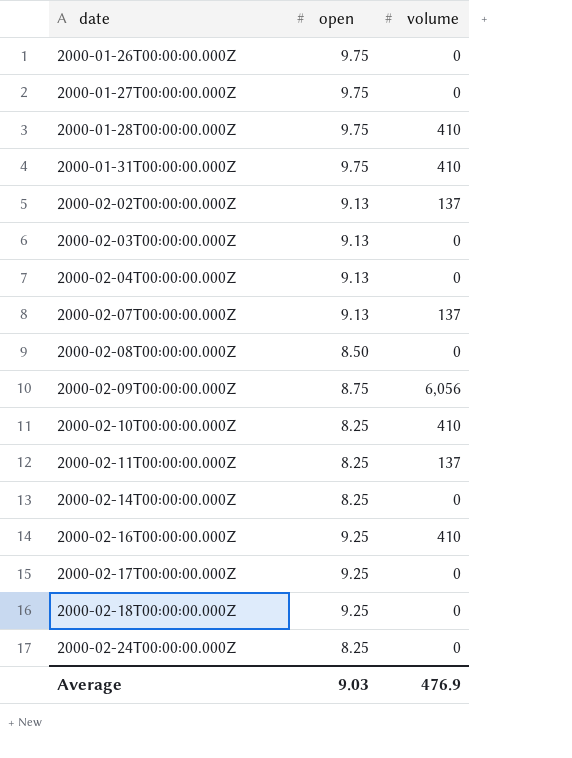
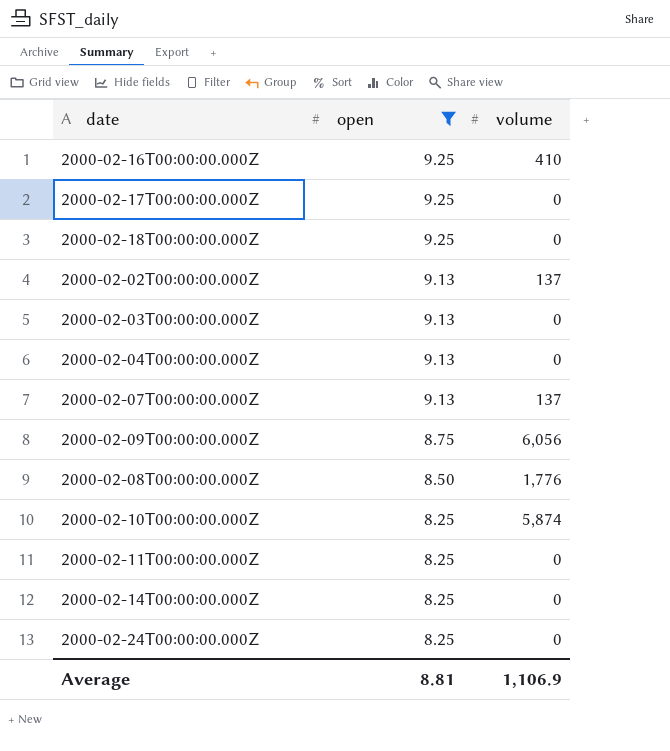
filter: none -> open != 9.75
row order: date ascending -> open descending
2000-02-08T00:00:00.000Z | volume: 0 -> 1,776
2000-02-10T00:00:00.000Z | volume: 410 -> 5,874
2000-02-11T00:00:00.000Z | volume: 137 -> 0
Average | open: 9.03 -> 8.81
Average | volume: 476.9 -> 1,106.9

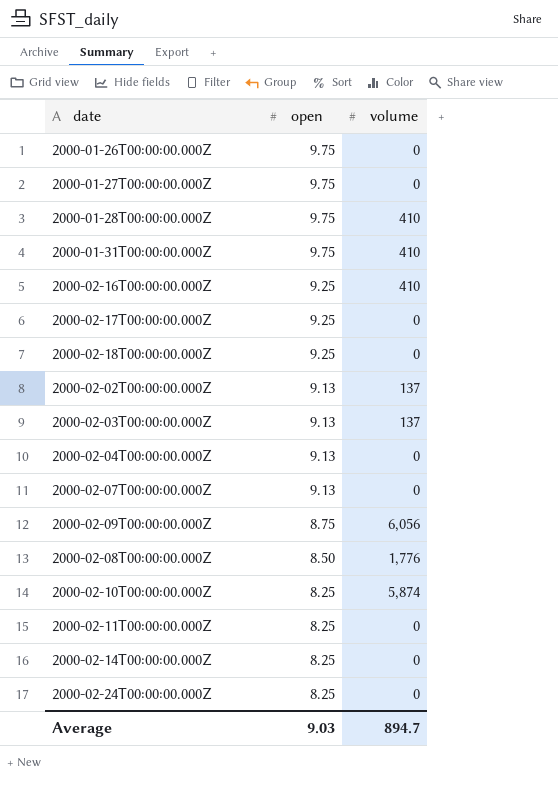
filter: open != 9.75 -> none
2000-02-03T00:00:00.000Z | volume: 0 -> 137
2000-02-07T00:00:00.000Z | volume: 137 -> 0
Average | open: 8.81 -> 9.03
Average | volume: 1,106.9 -> 894.7

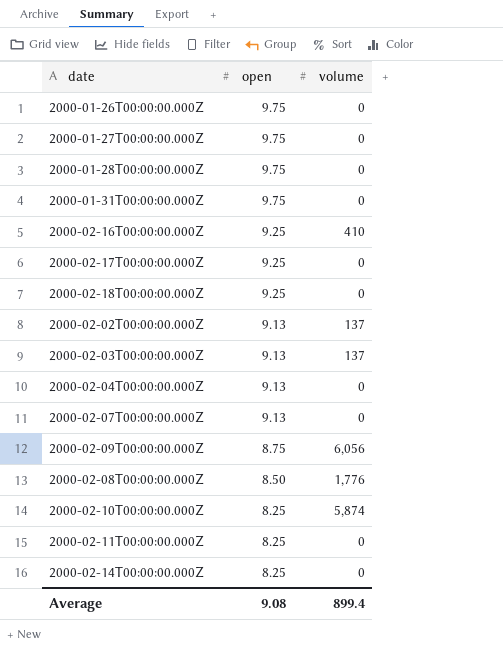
row 2000-02-24T00:00:00.000Z: 8.25 | 0 -> none
2000-01-28T00:00:00.000Z | volume: 410 -> 0
2000-01-31T00:00:00.000Z | volume: 410 -> 0
Average | open: 9.03 -> 9.08
Average | volume: 894.7 -> 899.4

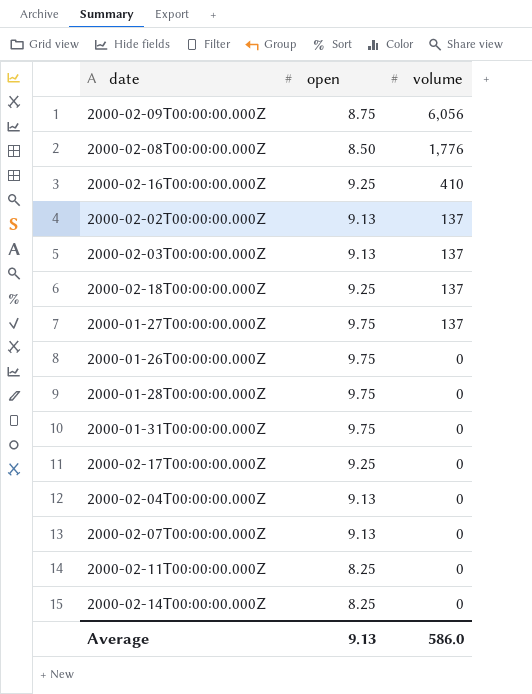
row order: open descending -> volume descending
row 2000-02-10T00:00:00.000Z: 8.25 | 5,874 -> none
2000-02-18T00:00:00.000Z | volume: 0 -> 137
2000-01-27T00:00:00.000Z | volume: 0 -> 137
Average | open: 9.08 -> 9.13
Average | volume: 899.4 -> 586.0

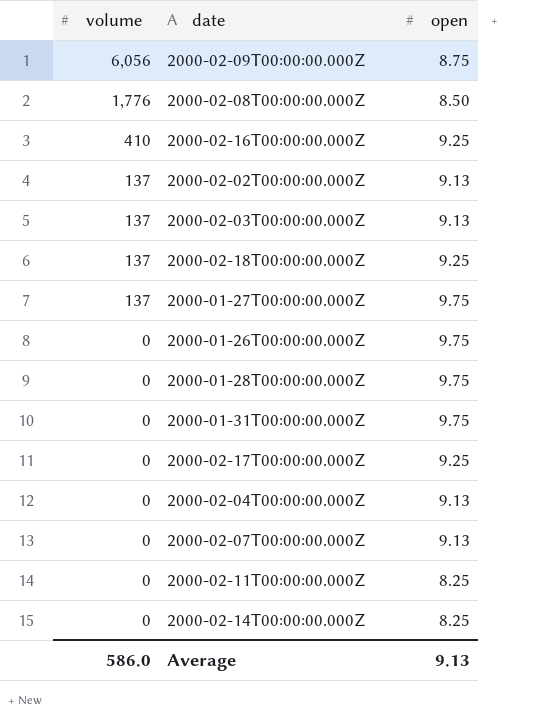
column volume | position: 3 -> 1

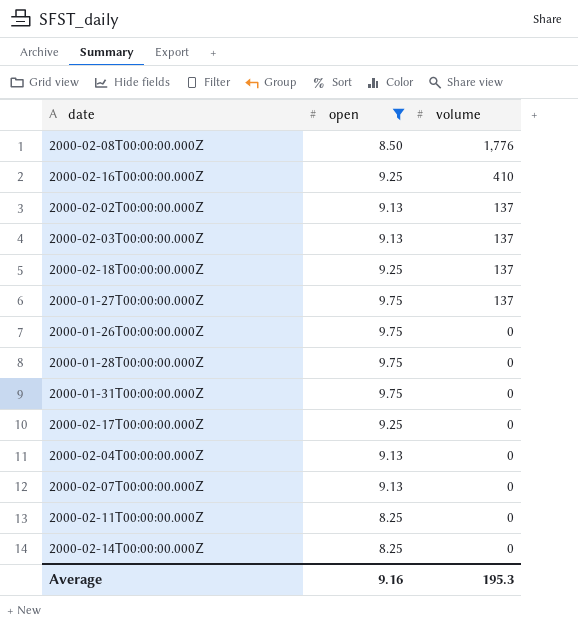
filter: none -> open != 8.75
column volume | position: 1 -> 3
Average | open: 9.13 -> 9.16
Average | volume: 586.0 -> 195.3

